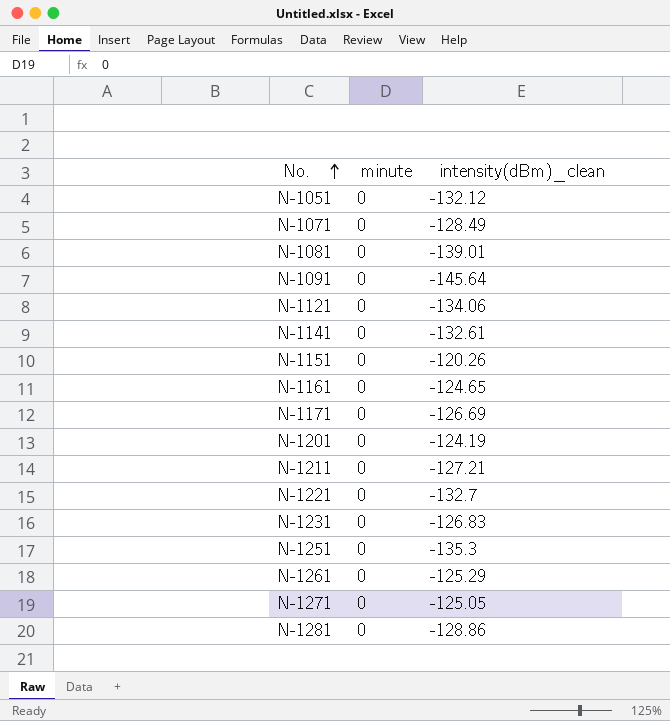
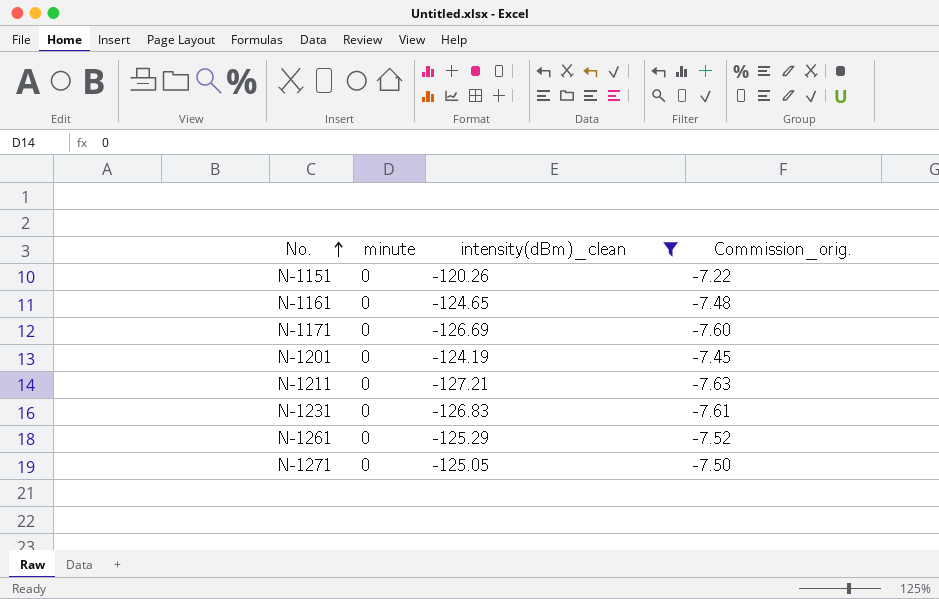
filter: none -> intensity(dBm)_clean >= -127.21
column Commission_orig. | formula: none -> [intensity(dBm)_clean] * 0.06

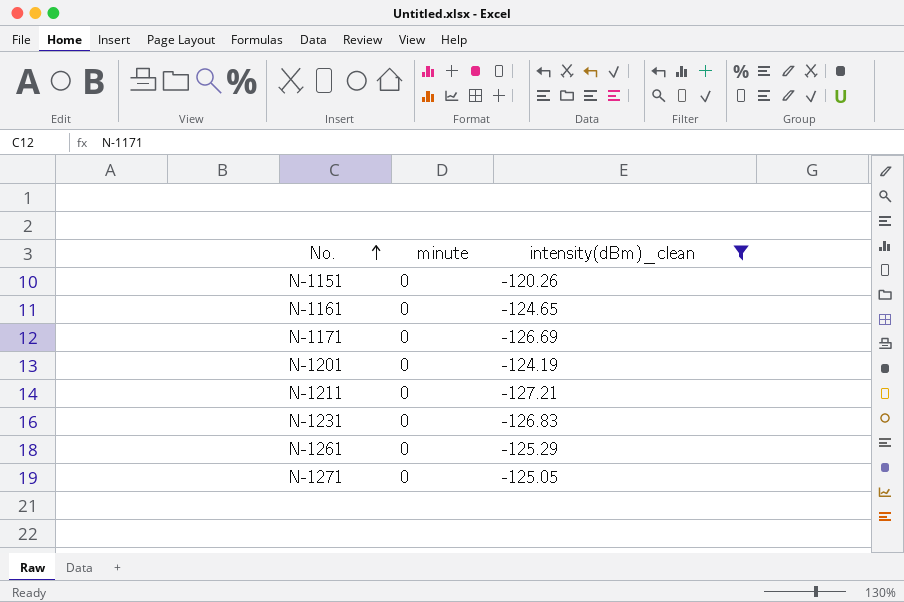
column Commission_orig. | formula: [intensity(dBm)_clean] * 0.06 -> none

